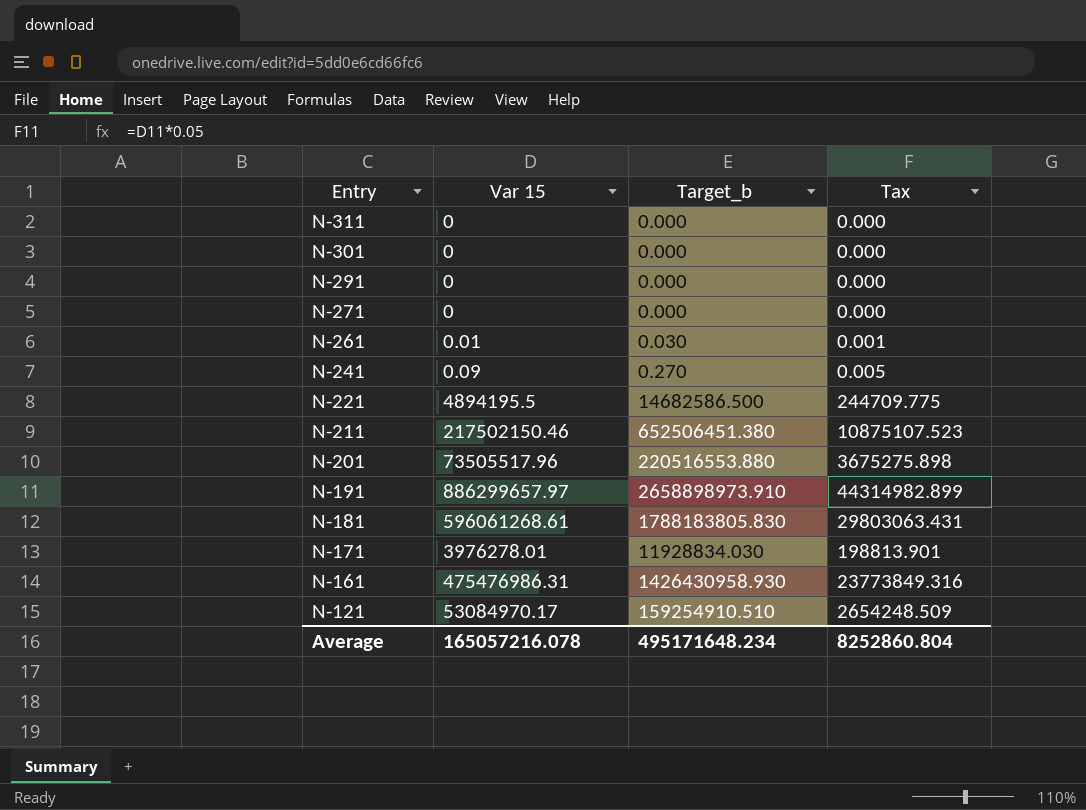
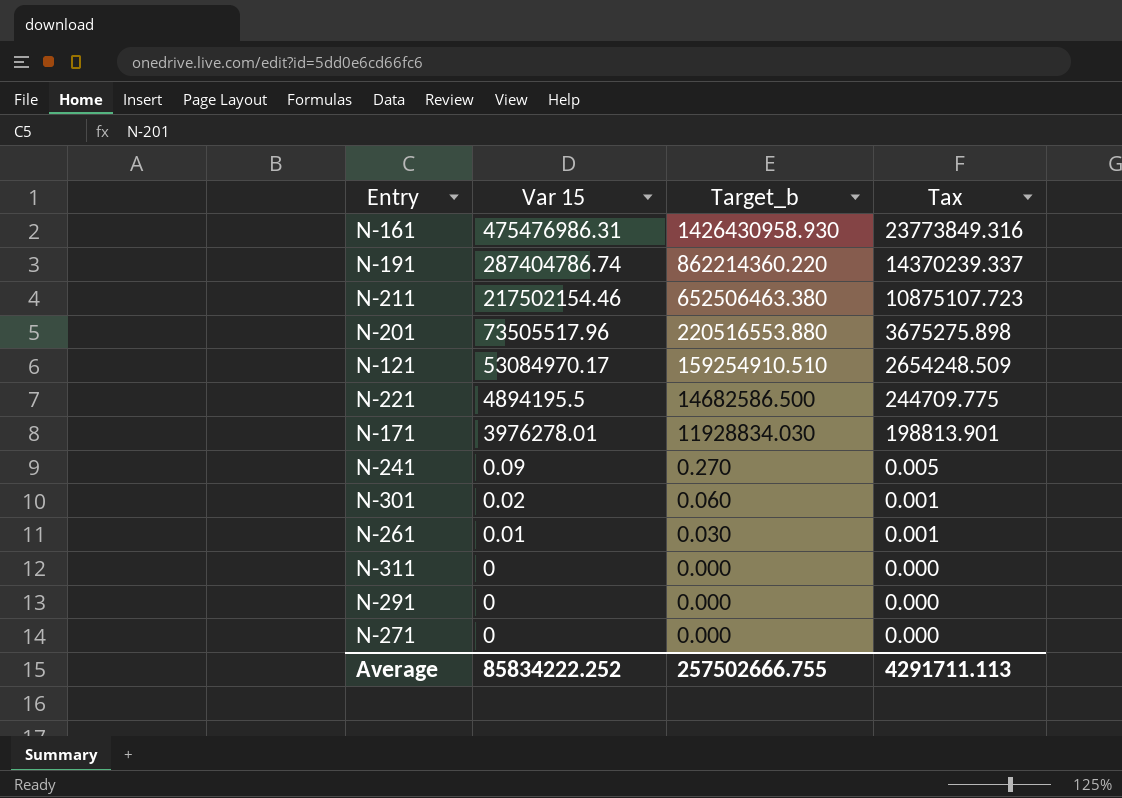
row order: Entry descending -> Var 15 descending
row N-181: 596061268.61 | 1788183805.830 | 29803063.431 -> none
N-191 | Var 15: 886299657.97 -> 287404786.74
N-191 | Target_b: 2658898973.910 -> 862214360.220
N-191 | Tax: 44314982.899 -> 14370239.337
N-211 | Var 15: 217502150.46 -> 217502154.46
N-211 | Target_b: 652506451.380 -> 652506463.380
N-211 | Tax: 10875107.523 -> 10875107.723
N-301 | Var 15: 0 -> 0.02
N-301 | Target_b: 0.000 -> 0.060
N-301 | Tax: 0.000 -> 0.001
Average | Var 15: 165057216.078 -> 85834222.252
Average | Target_b: 495171648.234 -> 257502666.755
Average | Tax: 8252860.804 -> 4291711.113

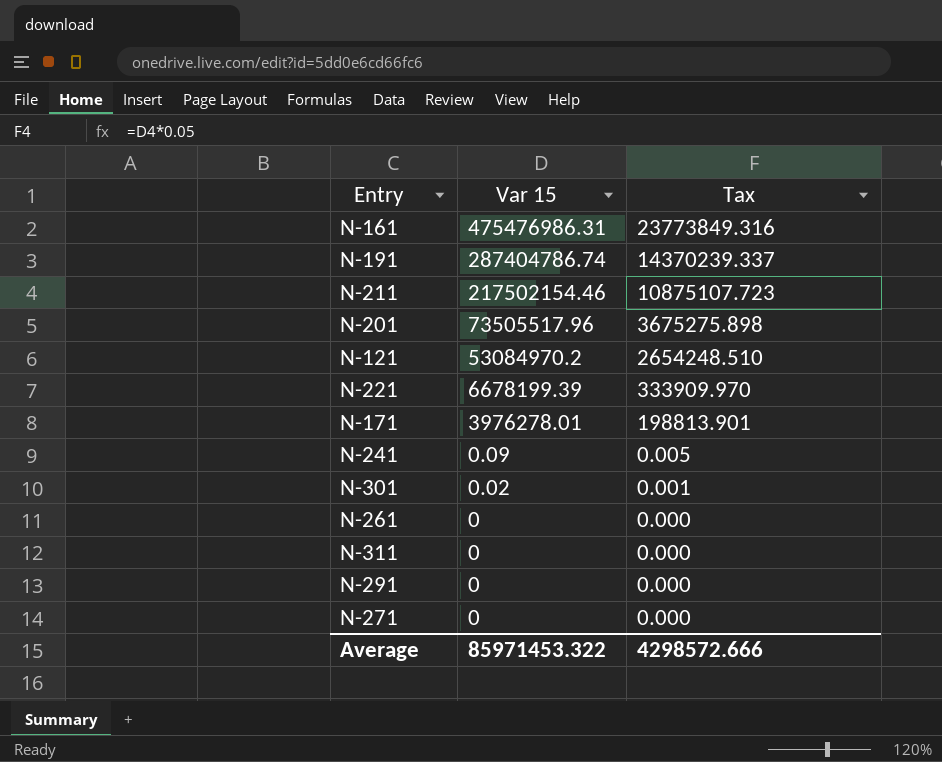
column Target_b | formula: [Var 15] * 3 -> none
N-121 | Var 15: 53084970.17 -> 53084970.2
N-121 | Tax: 2654248.509 -> 2654248.510
N-221 | Var 15: 4894195.5 -> 6678199.39
N-221 | Tax: 244709.775 -> 333909.970
N-261 | Var 15: 0.01 -> 0
N-261 | Tax: 0.001 -> 0.000
Average | Var 15: 85834222.252 -> 85971453.322
Average | Tax: 4291711.113 -> 4298572.666

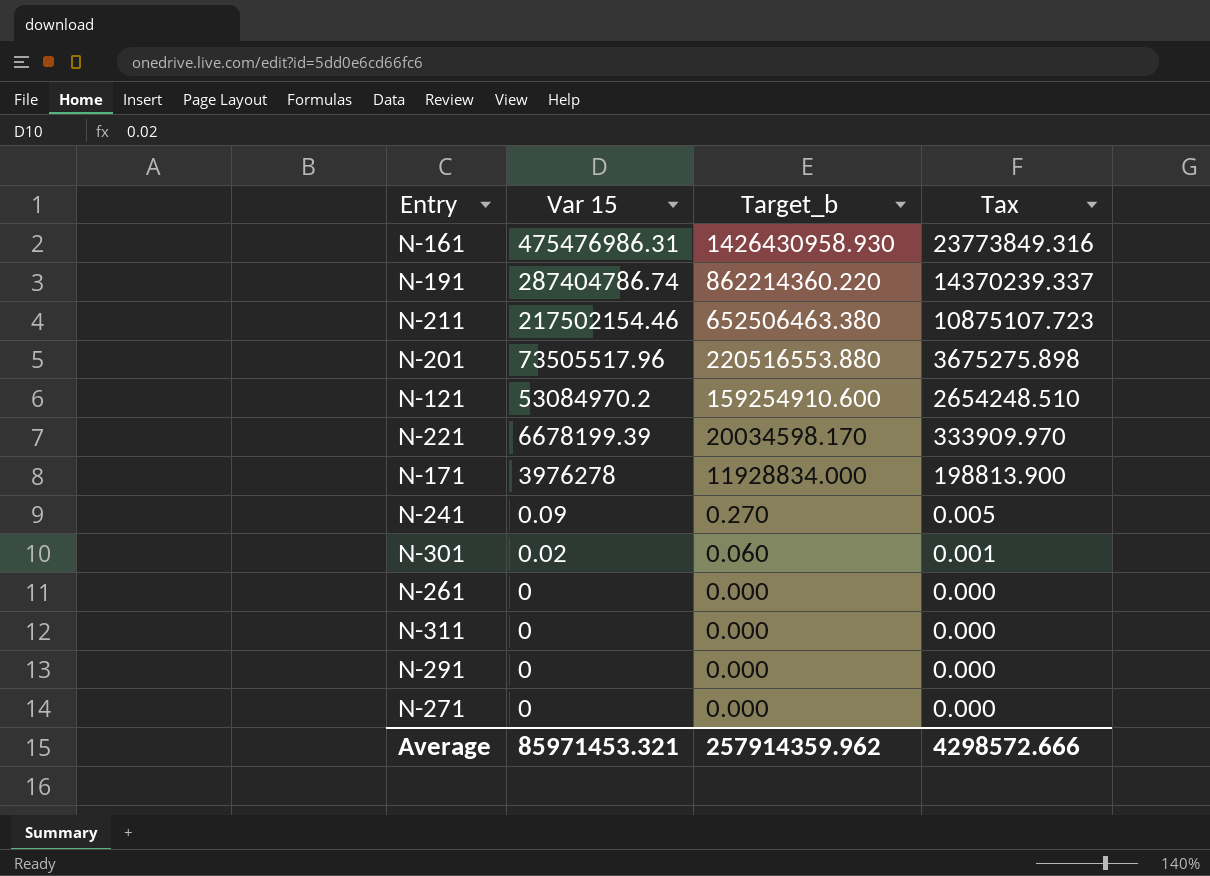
column Target_b | formula: none -> [Var 15] * 3
N-171 | Var 15: 3976278.01 -> 3976278
N-171 | Tax: 198813.901 -> 198813.900
Average | Var 15: 85971453.322 -> 85971453.321

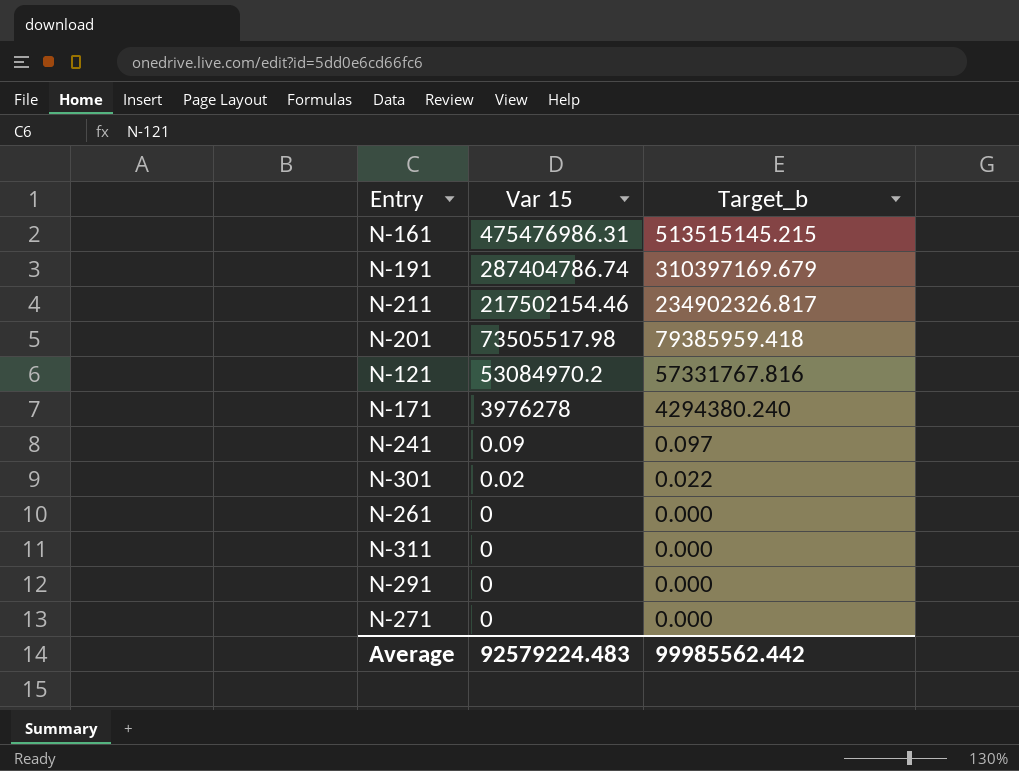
column Tax | formula: [Var 15] * 0.05 -> none
column Target_b | formula: [Var 15] * 3 -> [Var 15] * 1.08
row N-221: 6678199.39 | 20034598.170 | 333909.970 -> none
N-201 | Var 15: 73505517.96 -> 73505517.98
Average | Var 15: 85971453.321 -> 92579224.483
Average | Target_b: 257914359.962 -> 99985562.442

